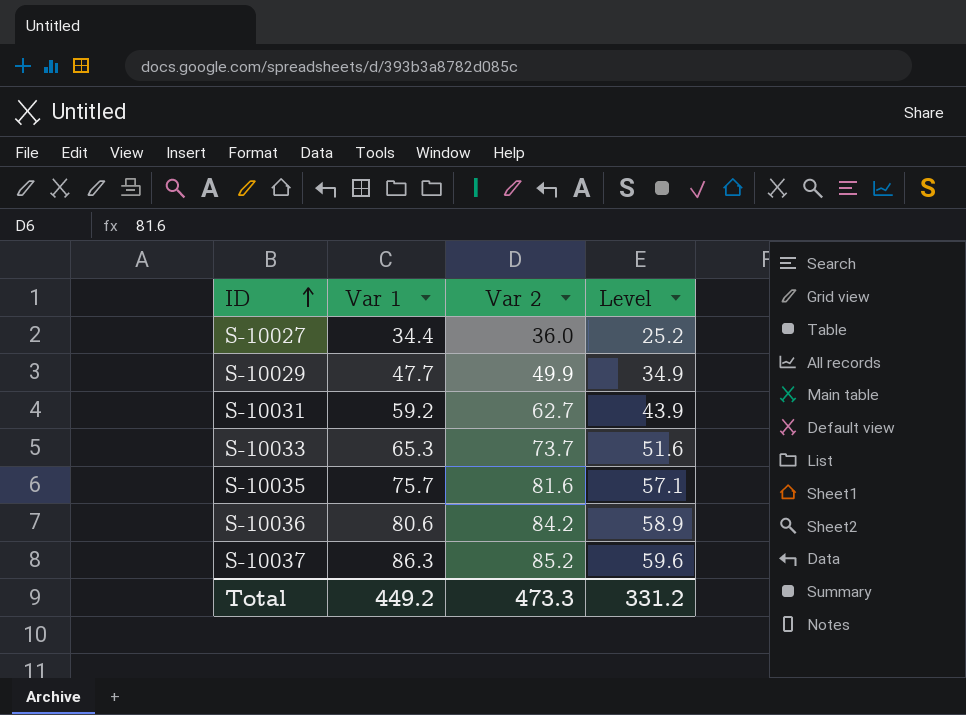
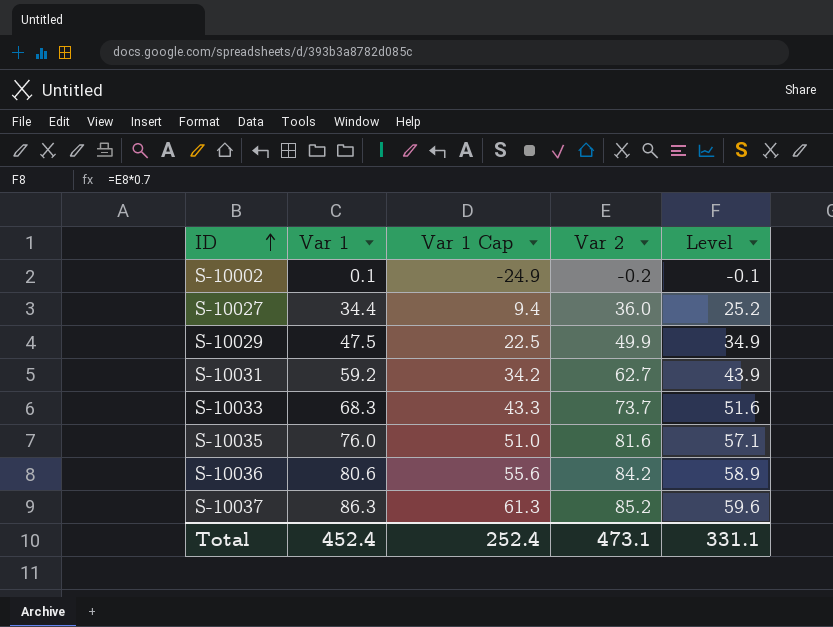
column Var 1 Cap | formula: none -> [Var 1] - 25
row S-10002: none -> 0.1 | -24.9 | -0.2 | -0.1
S-10029 | Var 1: 47.7 -> 47.5
S-10033 | Var 1: 65.3 -> 68.3
S-10035 | Var 1: 75.7 -> 76.0
Total | Var 1: 449.2 -> 452.4
Total | Var 2: 473.3 -> 473.1
Total | Level: 331.2 -> 331.1

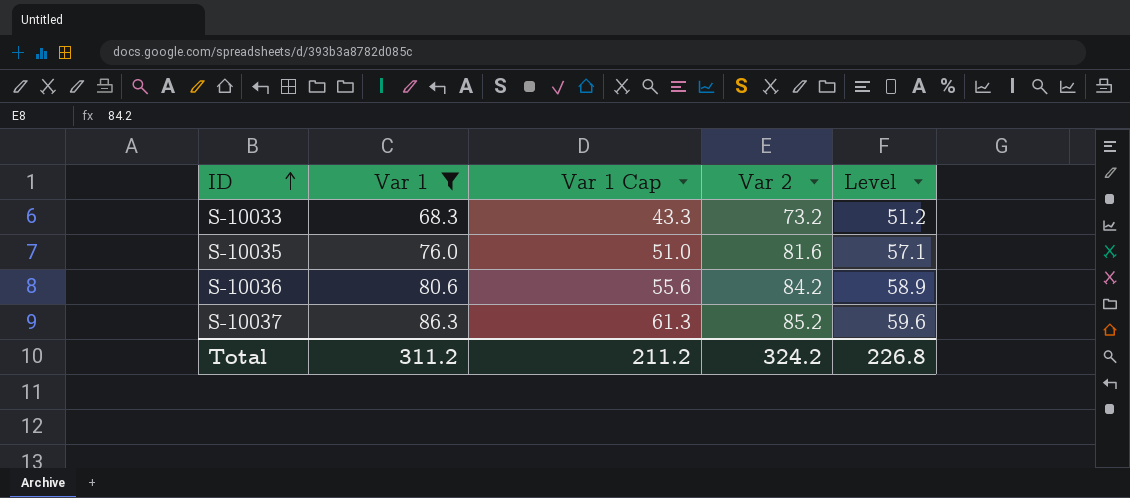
filter: none -> Var 1 >= 68.3
S-10033 | Var 2: 73.7 -> 73.2
S-10033 | Level: 51.6 -> 51.2
Total | Var 1: 452.4 -> 311.2
Total | Var 1 Cap: 252.4 -> 211.2
Total | Var 2: 473.1 -> 324.2
Total | Level: 331.1 -> 226.8

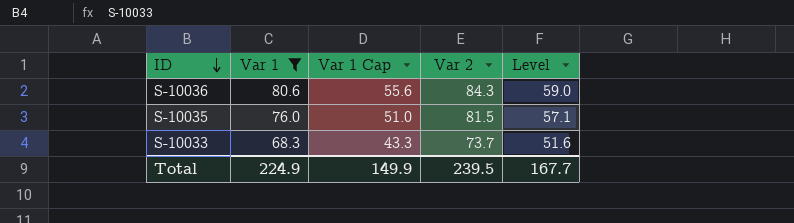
row order: ID ascending -> ID descending
row S-10037: 86.3 | 61.3 | 85.2 | 59.6 -> none
S-10036 | Var 2: 84.2 -> 84.3
S-10036 | Level: 58.9 -> 59.0
S-10035 | Var 2: 81.6 -> 81.5
S-10033 | Var 2: 73.2 -> 73.7
S-10033 | Level: 51.2 -> 51.6
Total | Var 1: 311.2 -> 224.9
Total | Var 1 Cap: 211.2 -> 149.9
Total | Var 2: 324.2 -> 239.5
Total | Level: 226.8 -> 167.7

